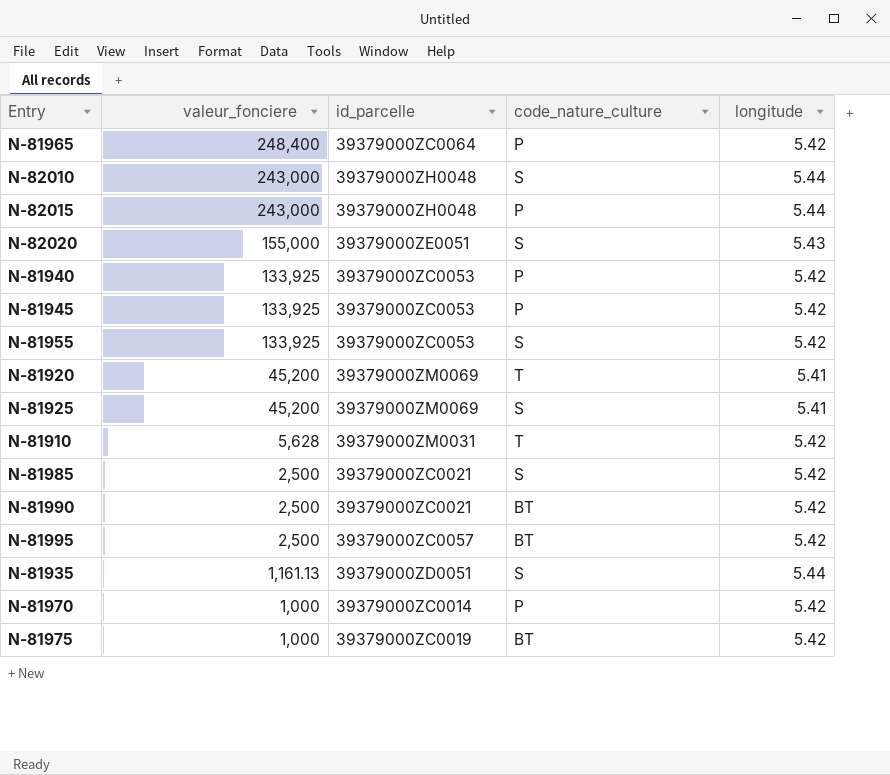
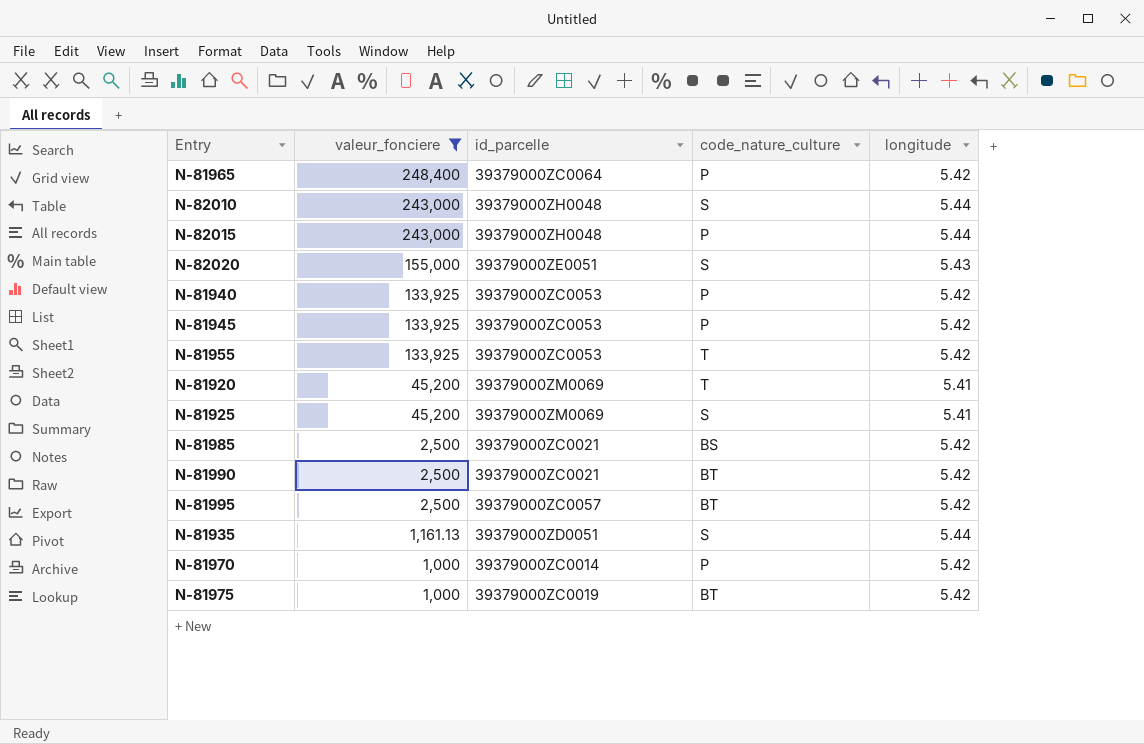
filter: none -> valeur_fonciere != 5,628
N-81955 | code_nature_culture: S -> T
N-81985 | code_nature_culture: S -> BS

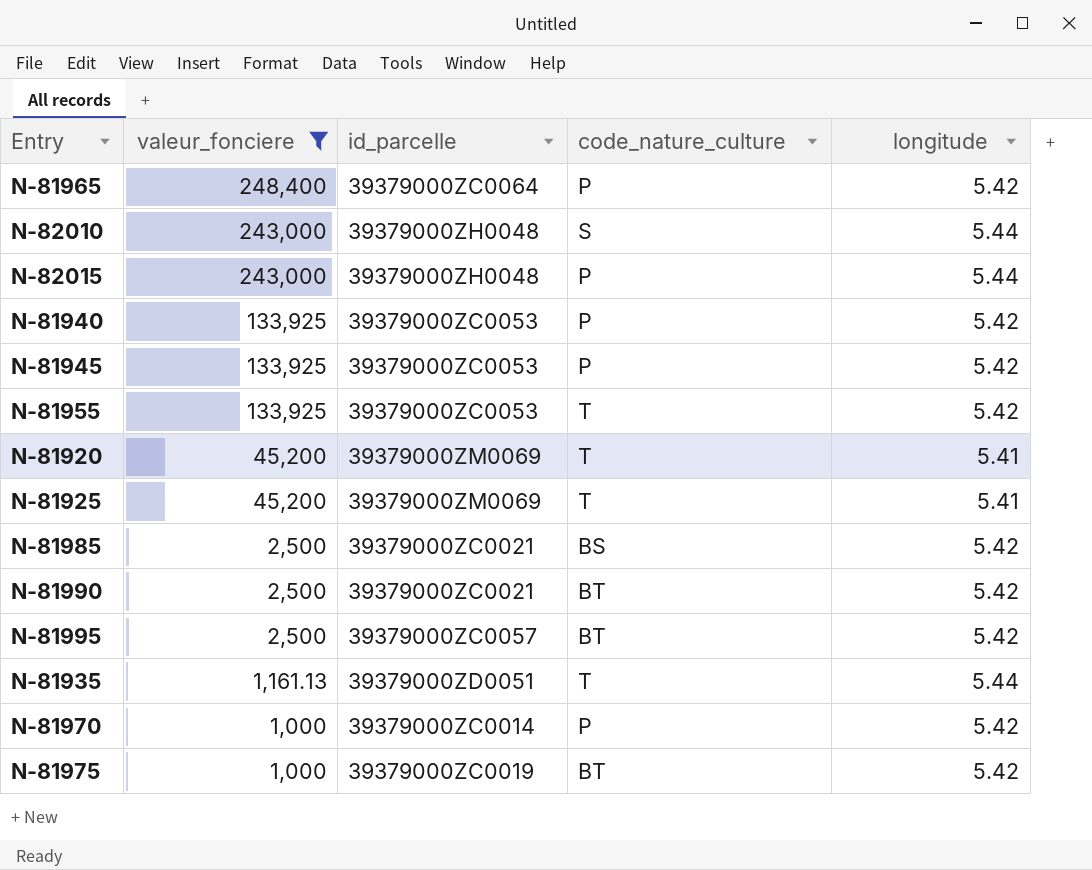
row N-82020: 155,000 | 39379000ZE0051 | S | 5.43 -> none
N-81925 | code_nature_culture: S -> T
N-81935 | code_nature_culture: S -> T

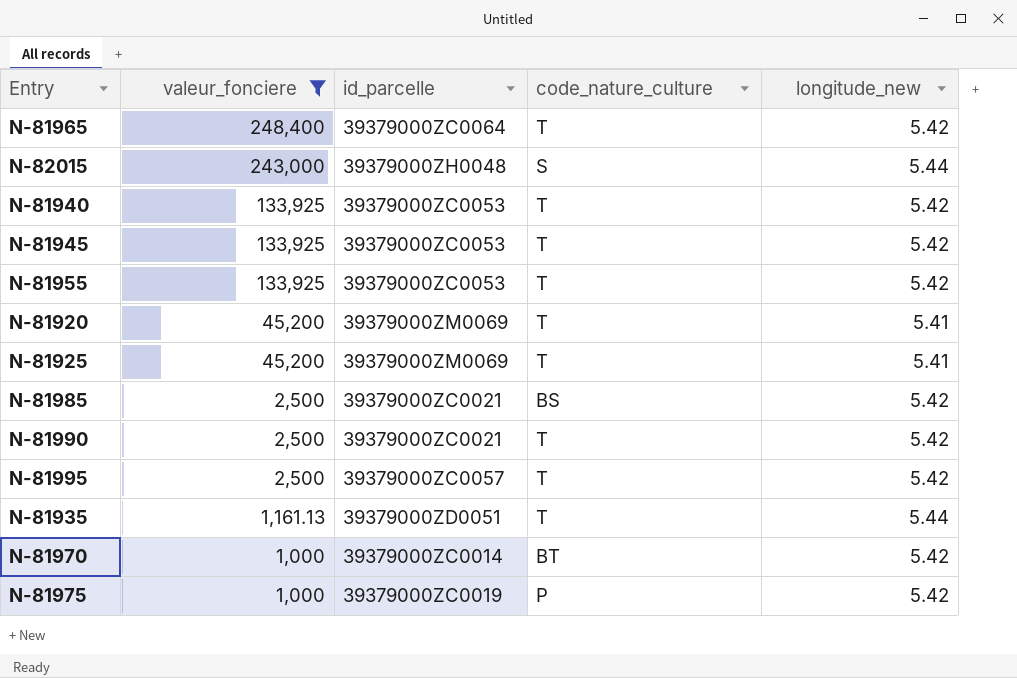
column name: longitude -> longitude_new
row N-82010: 243,000 | 39379000ZH0048 | S | 5.44 -> none
N-81965 | code_nature_culture: P -> T
N-82015 | code_nature_culture: P -> S
N-81940 | code_nature_culture: P -> T
N-81945 | code_nature_culture: P -> T
N-81990 | code_nature_culture: BT -> T
N-81995 | code_nature_culture: BT -> T
N-81970 | code_nature_culture: P -> BT
N-81975 | code_nature_culture: BT -> P

